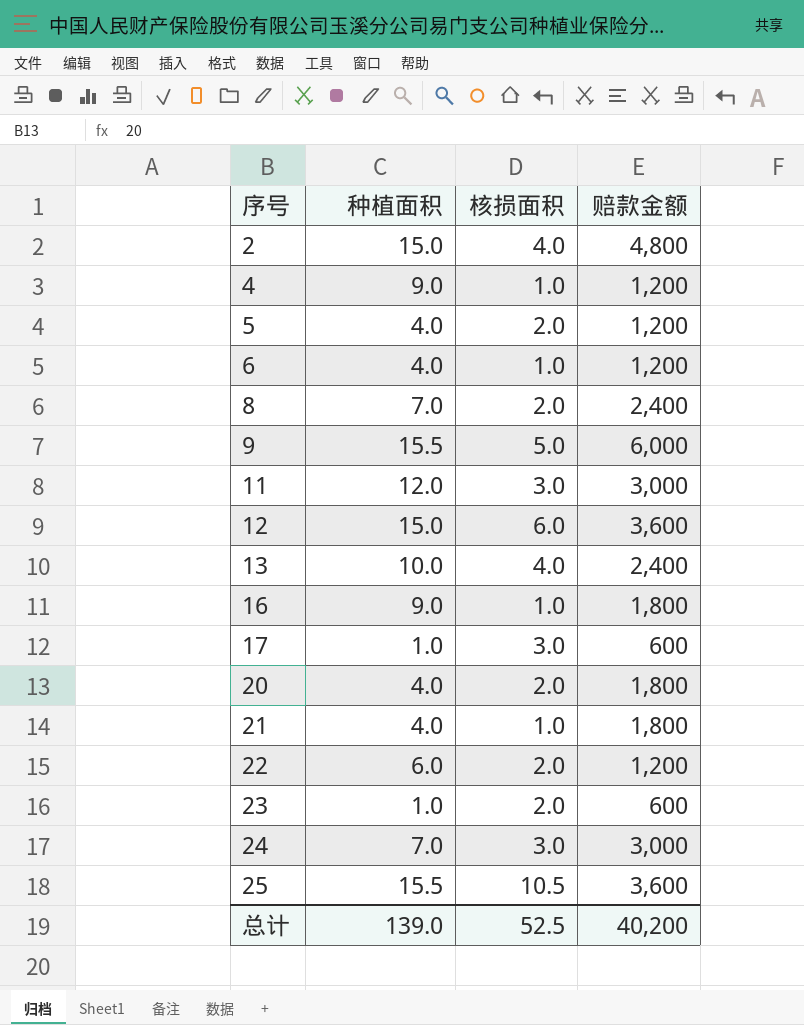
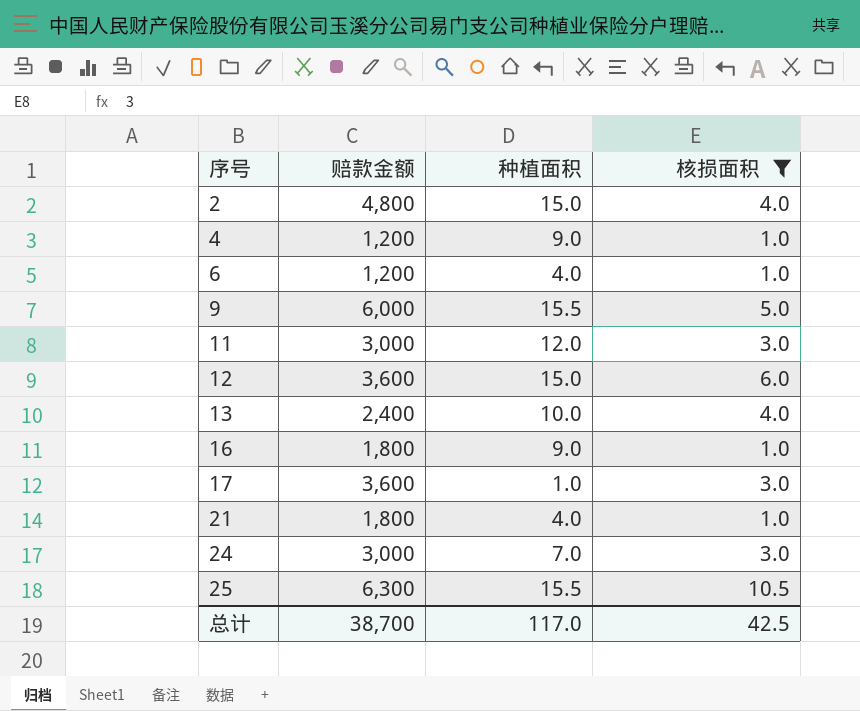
filter: none -> 核损面积 != 2.0
column 赔款金额 | position: 4 -> 2
17 | 赔款金额: 600 -> 3,600
25 | 赔款金额: 3,600 -> 6,300
总计 | 赔款金额: 40,200 -> 38,700
总计 | 种植面积: 139.0 -> 117.0
总计 | 核损面积: 52.5 -> 42.5

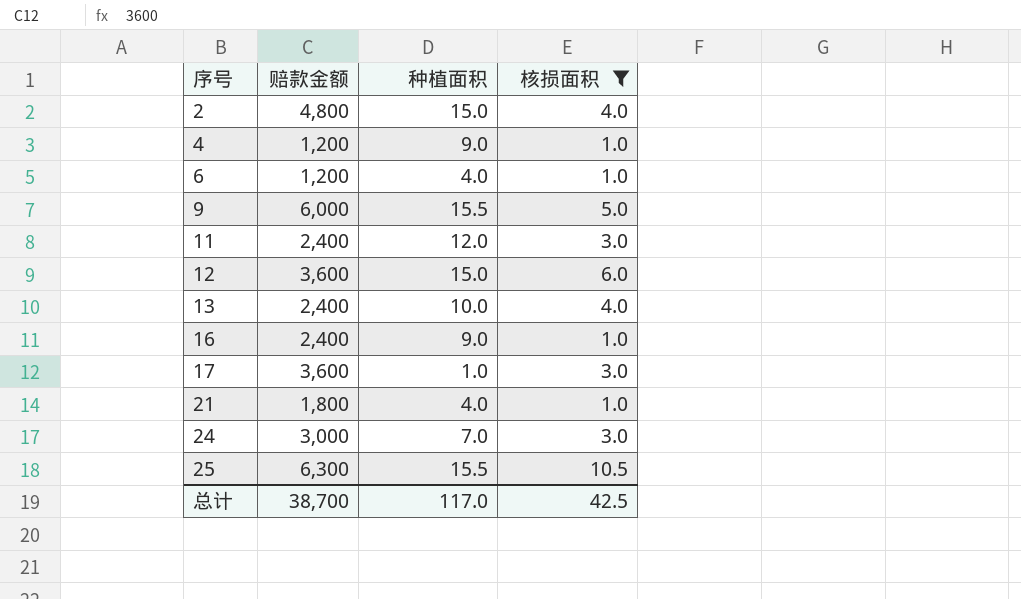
11 | 赔款金额: 3,000 -> 2,400
16 | 赔款金额: 1,800 -> 2,400

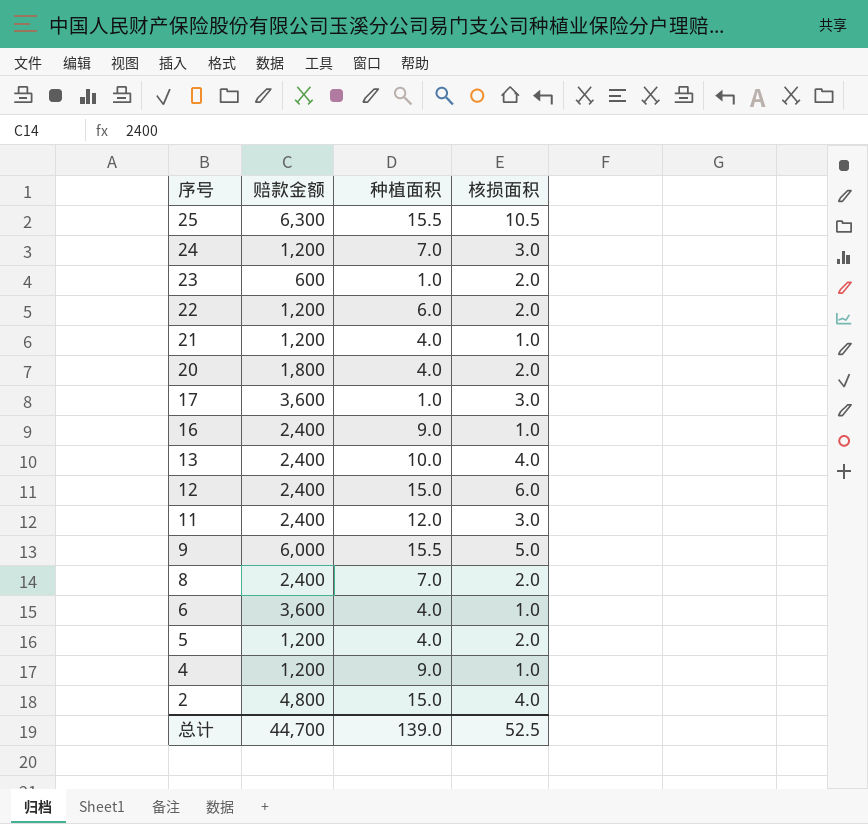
filter: 核损面积 != 2.0 -> none
row order: 序号 ascending -> 序号 descending
24 | 赔款金额: 3,000 -> 1,200
21 | 赔款金额: 1,800 -> 1,200
12 | 赔款金额: 3,600 -> 2,400
6 | 赔款金额: 1,200 -> 3,600
总计 | 赔款金额: 38,700 -> 44,700
总计 | 种植面积: 117.0 -> 139.0
总计 | 核损面积: 42.5 -> 52.5

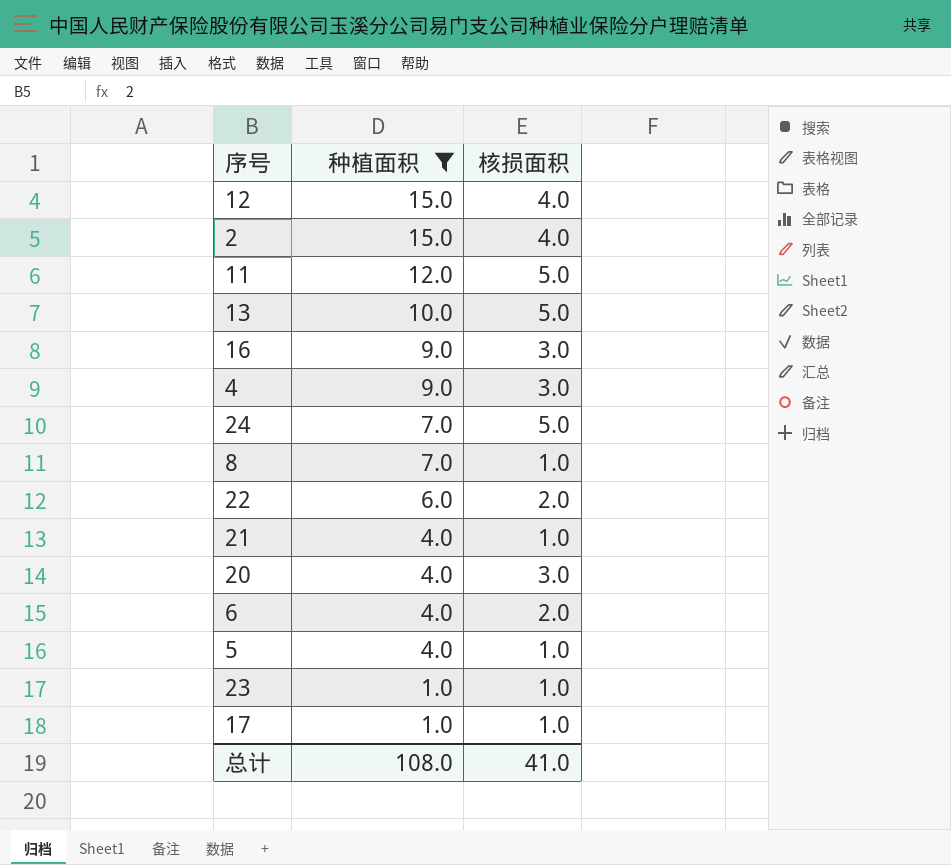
filter: none -> 种植面积 != 15.5
row order: 序号 descending -> 种植面积 descending
column 赔款金额 | position: 2 -> none
12 | 核损面积: 6.0 -> 4.0
11 | 核损面积: 3.0 -> 5.0
13 | 核损面积: 4.0 -> 5.0
16 | 核损面积: 1.0 -> 3.0
4 | 核损面积: 1.0 -> 3.0
24 | 核损面积: 3.0 -> 5.0
8 | 核损面积: 2.0 -> 1.0
20 | 核损面积: 2.0 -> 3.0
6 | 核损面积: 1.0 -> 2.0
5 | 核损面积: 2.0 -> 1.0
23 | 核损面积: 2.0 -> 1.0
17 | 核损面积: 3.0 -> 1.0
总计 | 种植面积: 139.0 -> 108.0
总计 | 核损面积: 52.5 -> 41.0

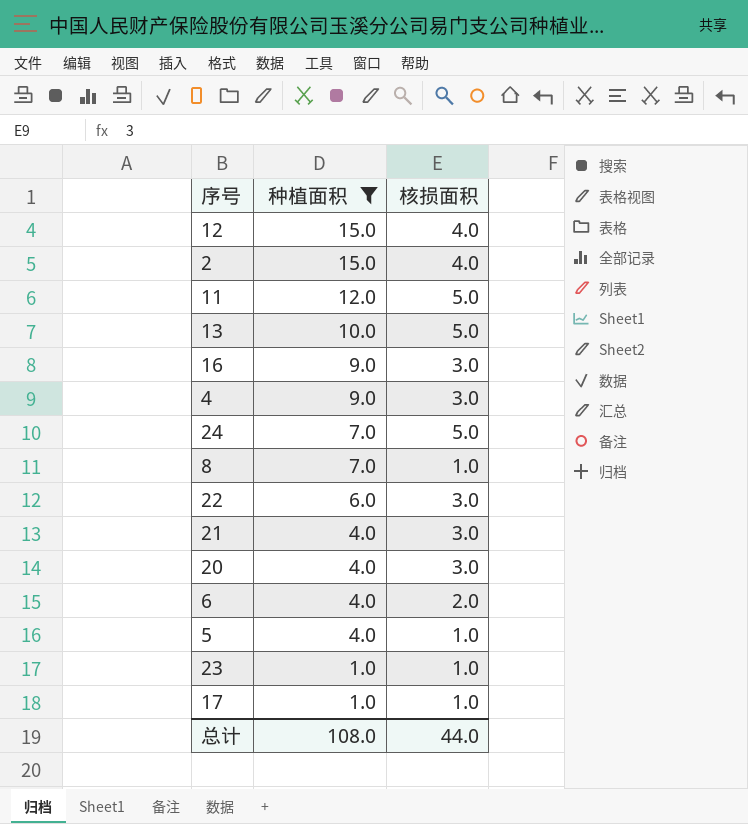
22 | 核损面积: 2.0 -> 3.0
21 | 核损面积: 1.0 -> 3.0
总计 | 核损面积: 41.0 -> 44.0

